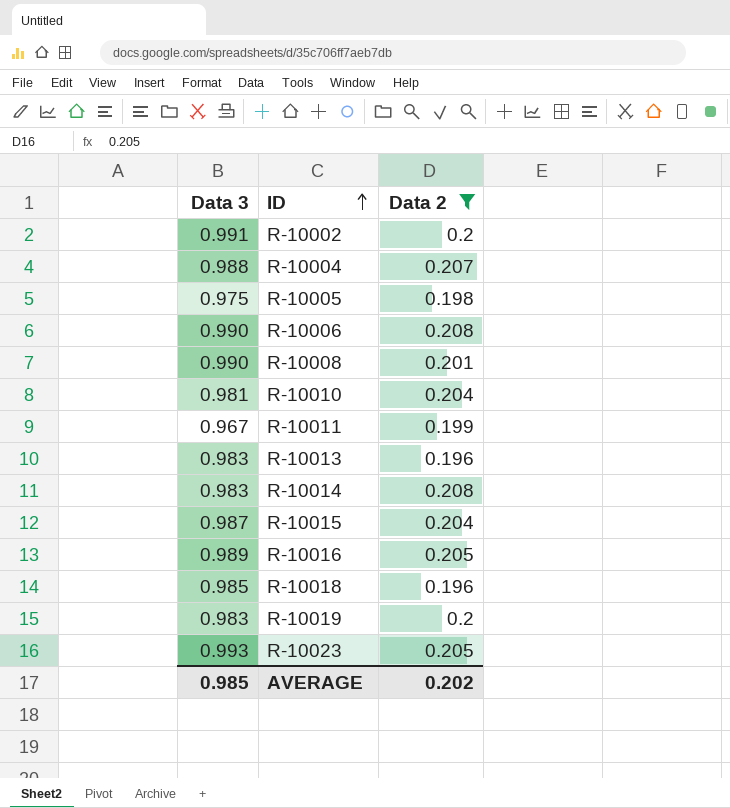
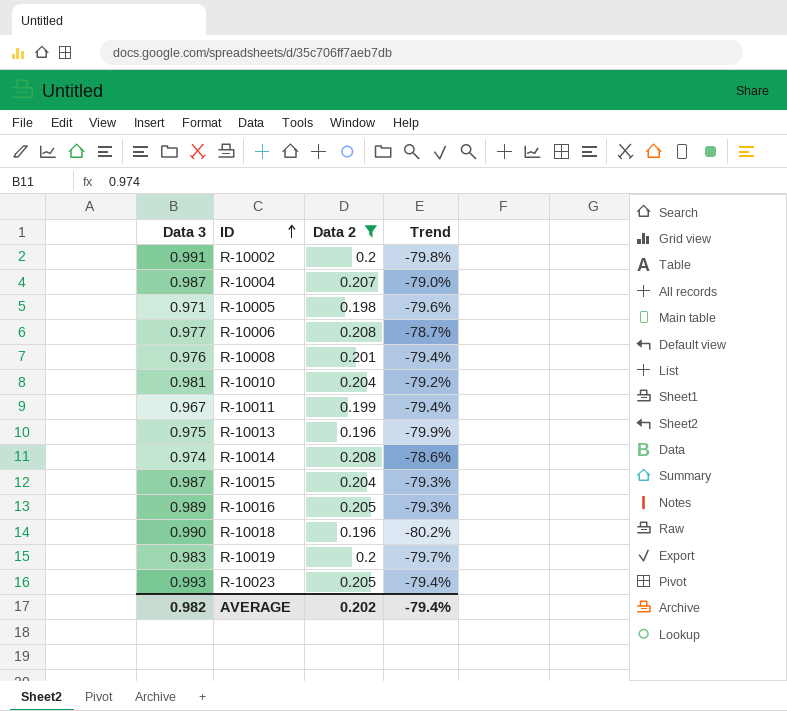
column Trend | formula: none -> ([Data 2] - [Data 3]) / [Data 3]
R-10004 | Data 3: 0.988 -> 0.987
R-10005 | Data 3: 0.975 -> 0.971
R-10006 | Data 3: 0.990 -> 0.977
R-10008 | Data 3: 0.990 -> 0.976
R-10013 | Data 3: 0.983 -> 0.975
R-10014 | Data 3: 0.983 -> 0.974
R-10018 | Data 3: 0.985 -> 0.990
AVERAGE | Data 3: 0.985 -> 0.982

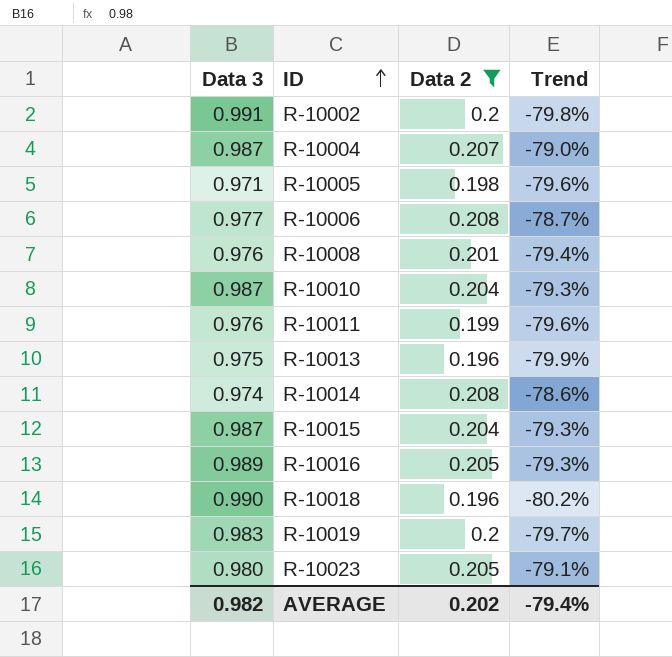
R-10010 | Data 3: 0.981 -> 0.987
R-10010 | Trend: -79.2% -> -79.3%
R-10011 | Data 3: 0.967 -> 0.976
R-10011 | Trend: -79.4% -> -79.6%
R-10023 | Data 3: 0.993 -> 0.980
R-10023 | Trend: -79.4% -> -79.1%

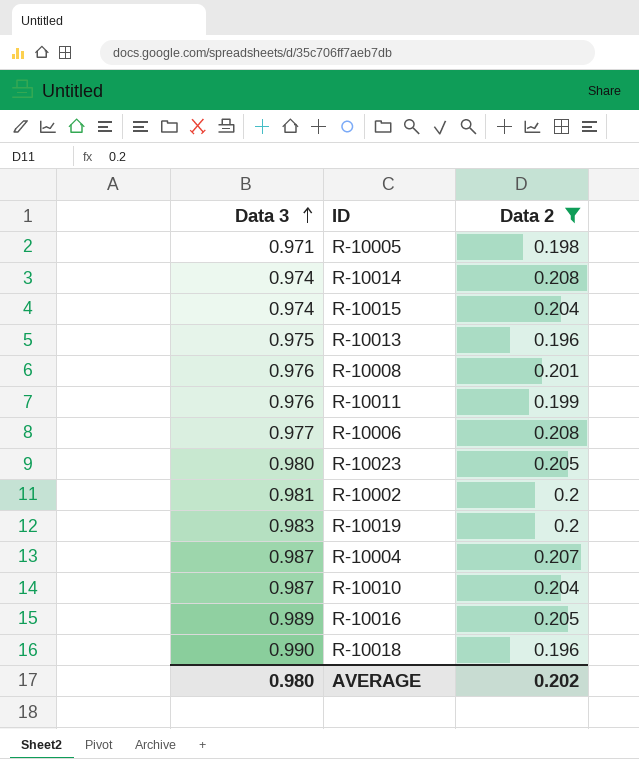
row order: ID ascending -> Data 3 ascending
column Trend | formula: ([Data 2] - [Data 3]) / [Data 3] -> none
R-10015 | Data 3: 0.987 -> 0.974
R-10002 | Data 3: 0.991 -> 0.981
AVERAGE | Data 3: 0.982 -> 0.980

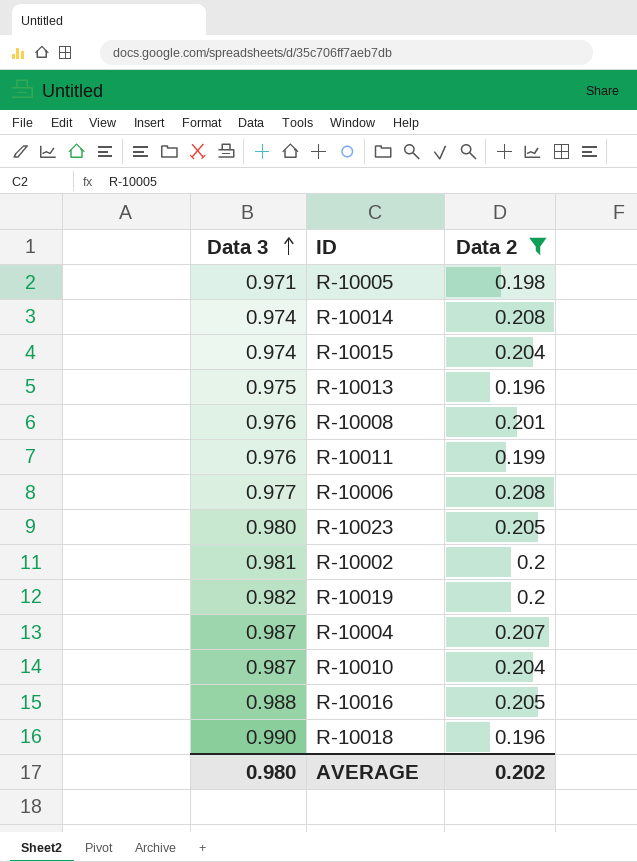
R-10019 | Data 3: 0.983 -> 0.982
R-10016 | Data 3: 0.989 -> 0.988

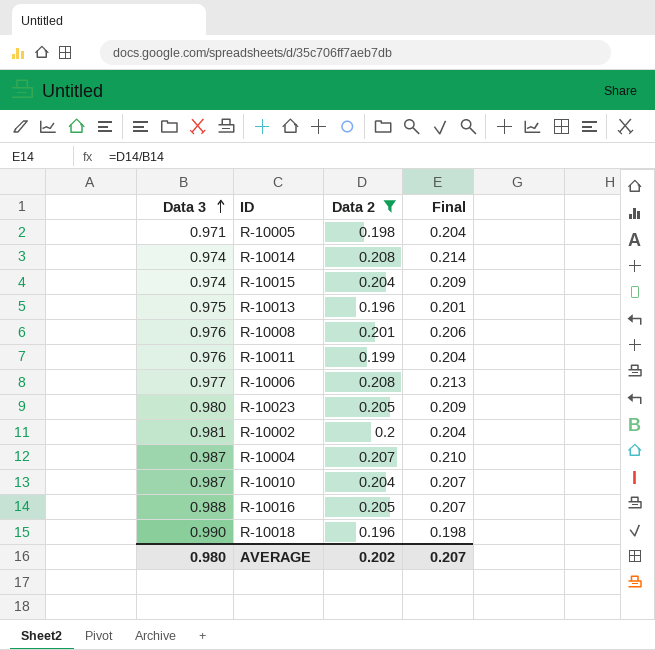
column Final | formula: none -> [Data 2] / [Data 3]
row R-10019: 0.982 | 0.2 -> none

